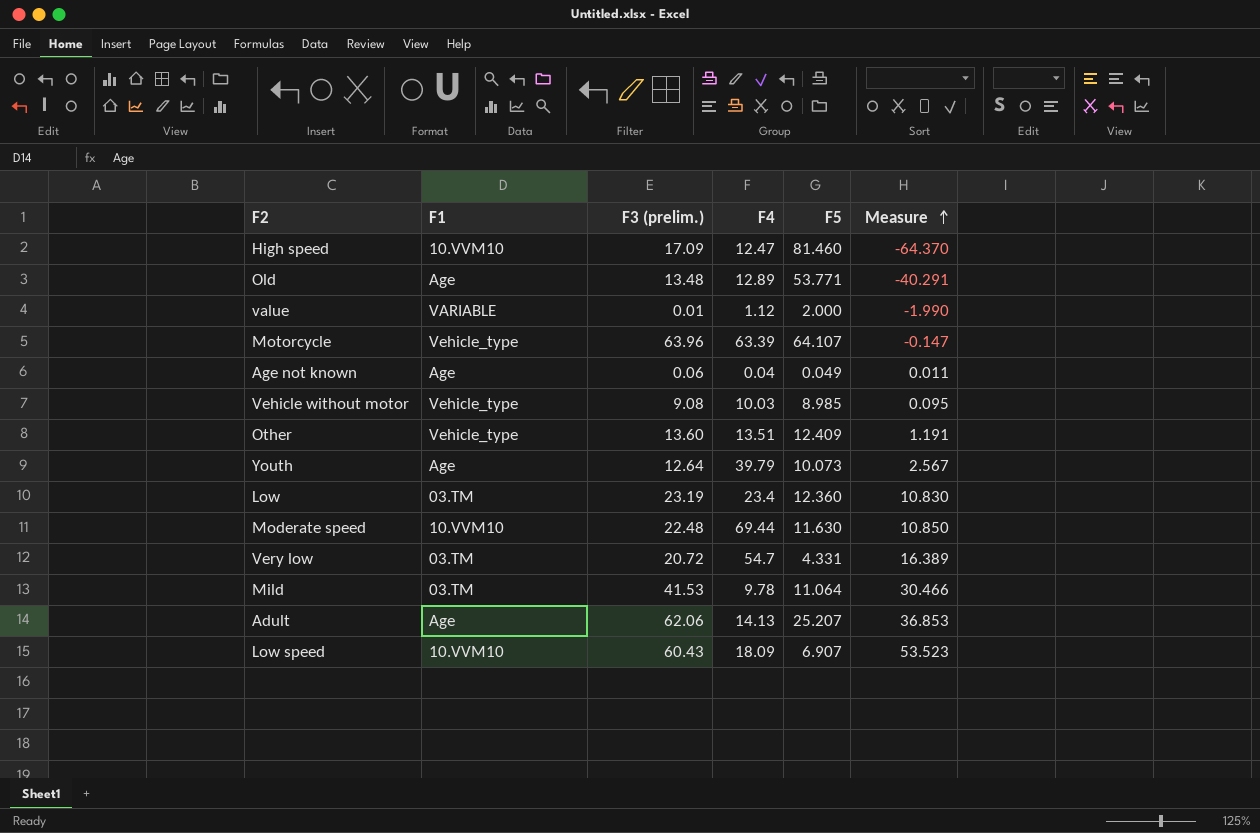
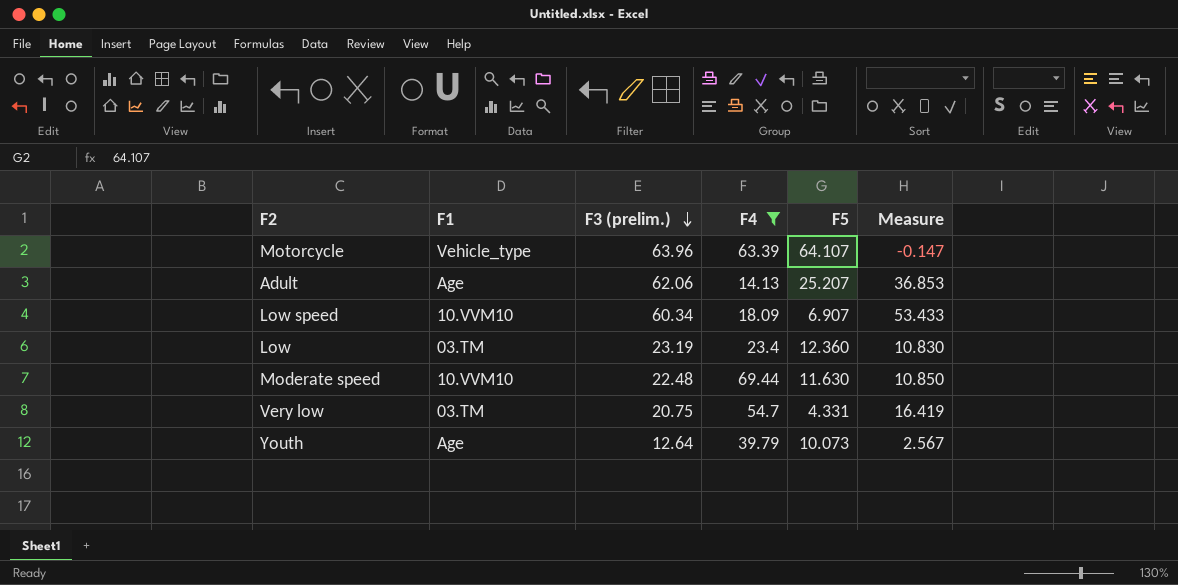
filter: none -> F4 >= 14.13
row order: Measure ascending -> F3 (prelim.) descending
Low speed | F3 (prelim.): 60.43 -> 60.34
Low speed | Measure: 53.523 -> 53.433
Very low | F3 (prelim.): 20.72 -> 20.75
Very low | Measure: 16.389 -> 16.419

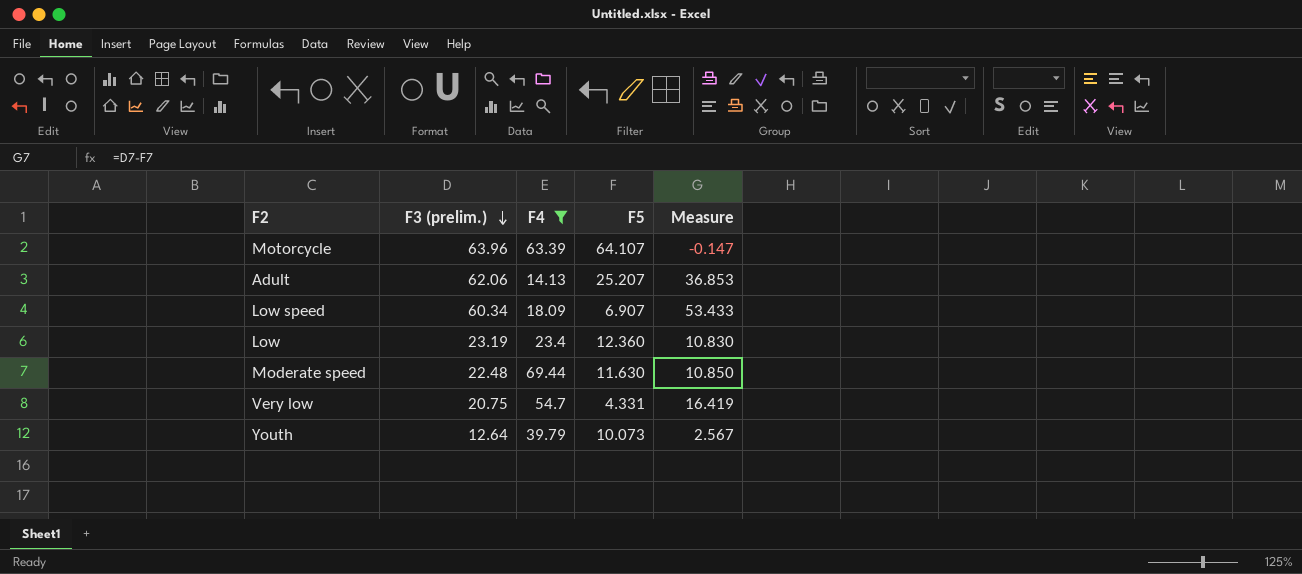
column F1 | position: 2 -> none

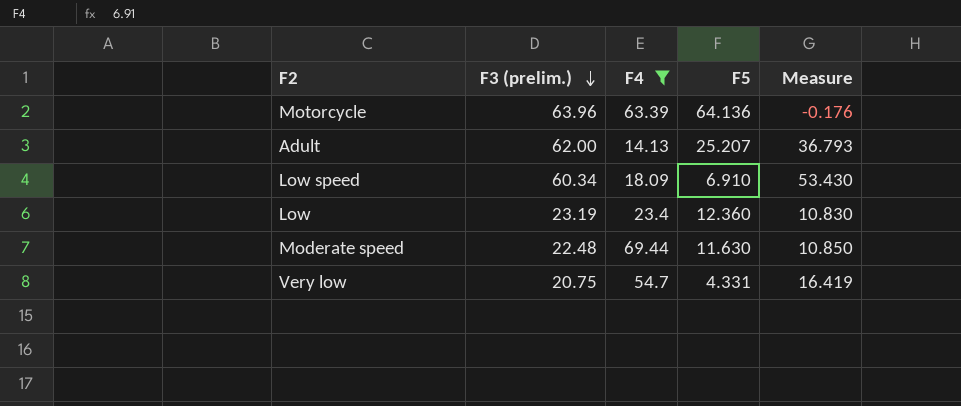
row Youth: 12.64 | 39.79 | 10.073 | 2.567 -> none
Motorcycle | F5: 64.107 -> 64.136
Motorcycle | Measure: -0.147 -> -0.176
Adult | F3 (prelim.): 62.06 -> 62.00
Adult | Measure: 36.853 -> 36.793
Low speed | F5: 6.907 -> 6.910
Low speed | Measure: 53.433 -> 53.430

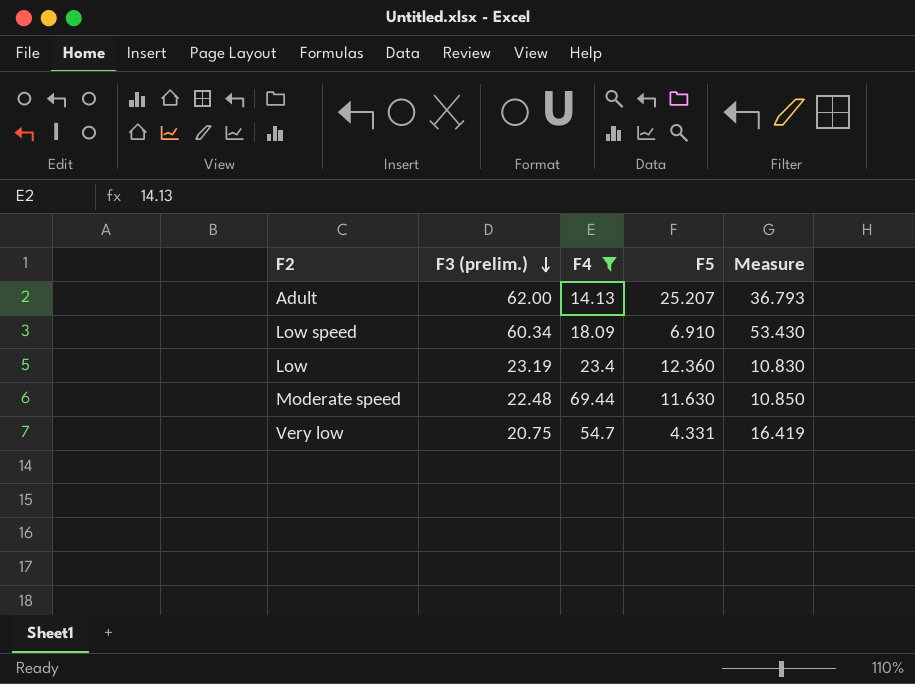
row Motorcycle: 63.96 | 63.39 | 64.136 | -0.176 -> none

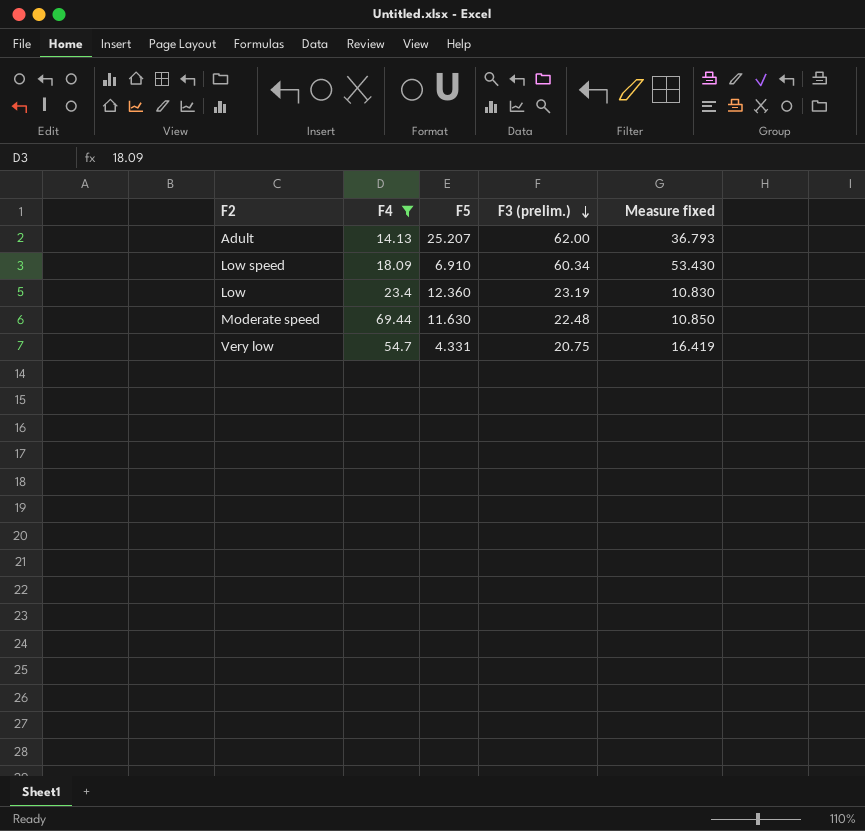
column F3 (prelim.) | position: 2 -> 4
column name: Measure -> Measure fixed

